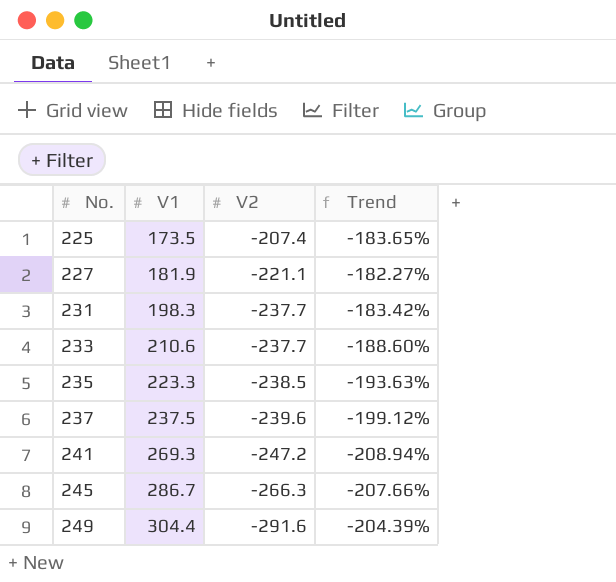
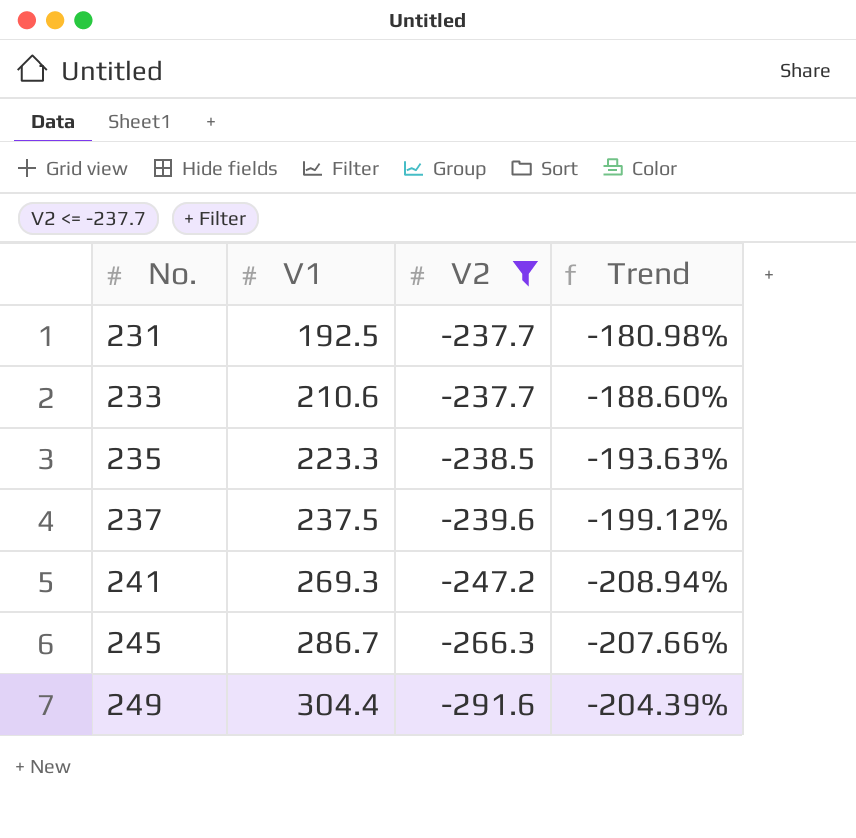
filter: none -> V2 <= -237.7
231 | V1: 198.3 -> 192.5
231 | Trend: -183.42% -> -180.98%

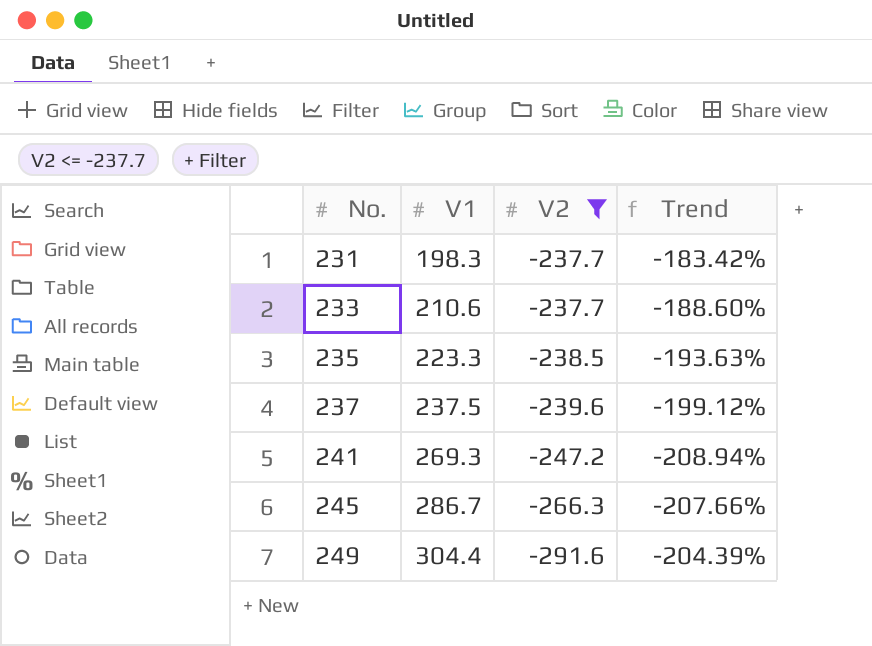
231 | V1: 192.5 -> 198.3
231 | Trend: -180.98% -> -183.42%

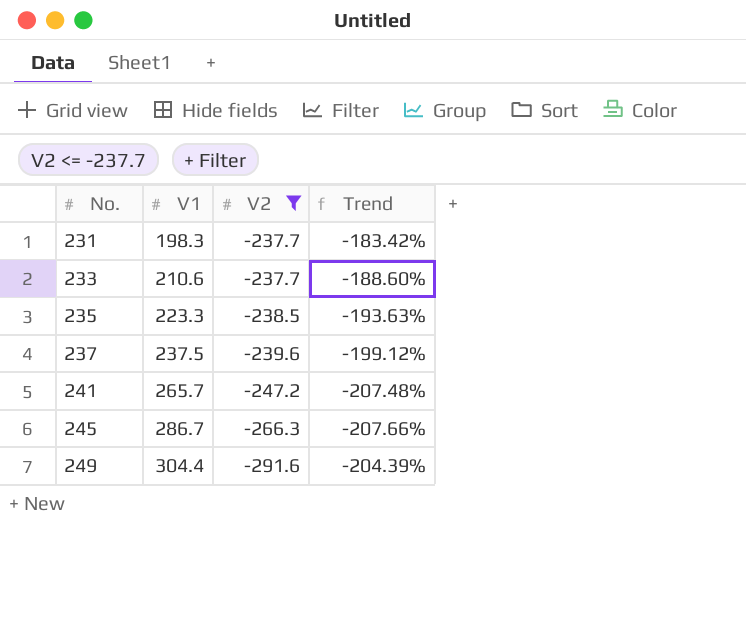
241 | V1: 269.3 -> 265.7
241 | Trend: -208.94% -> -207.48%

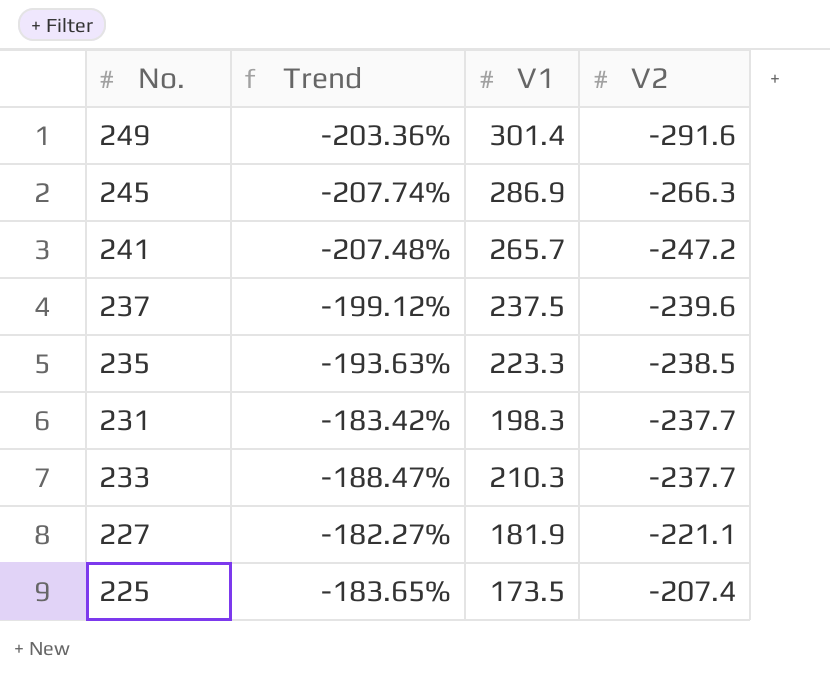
filter: V2 <= -237.7 -> none
row order: No. ascending -> V2 ascending
column Trend | position: 4 -> 2
249 | Trend: -204.39% -> -203.36%
249 | V1: 304.4 -> 301.4
245 | Trend: -207.66% -> -207.74%
245 | V1: 286.7 -> 286.9
233 | Trend: -188.60% -> -188.47%
233 | V1: 210.6 -> 210.3

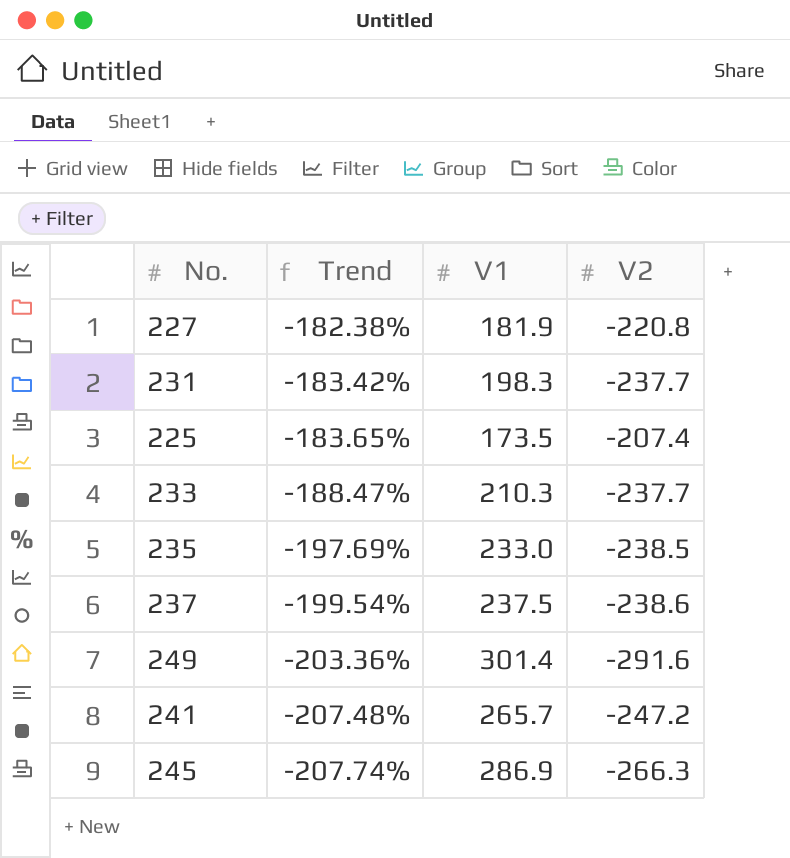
row order: V2 ascending -> Trend descending
227 | Trend: -182.27% -> -182.38%
227 | V2: -221.1 -> -220.8
235 | Trend: -193.63% -> -197.69%
235 | V1: 223.3 -> 233.0
237 | Trend: -199.12% -> -199.54%
237 | V2: -239.6 -> -238.6

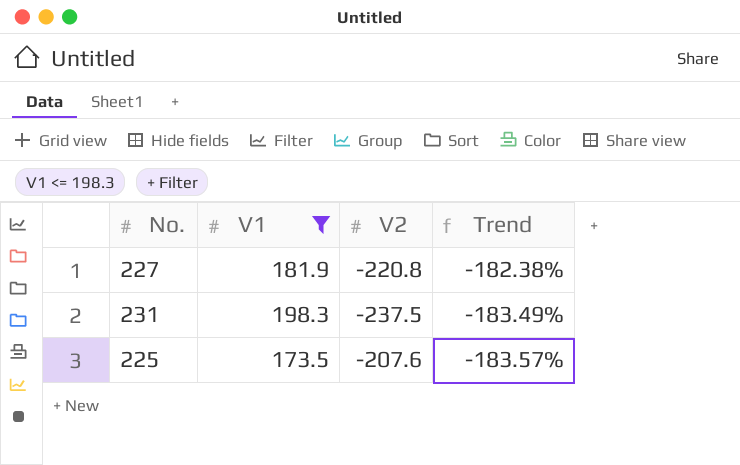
filter: none -> V1 <= 198.3
column Trend | position: 2 -> 4
231 | V2: -237.7 -> -237.5
231 | Trend: -183.42% -> -183.49%
225 | V2: -207.4 -> -207.6
225 | Trend: -183.65% -> -183.57%

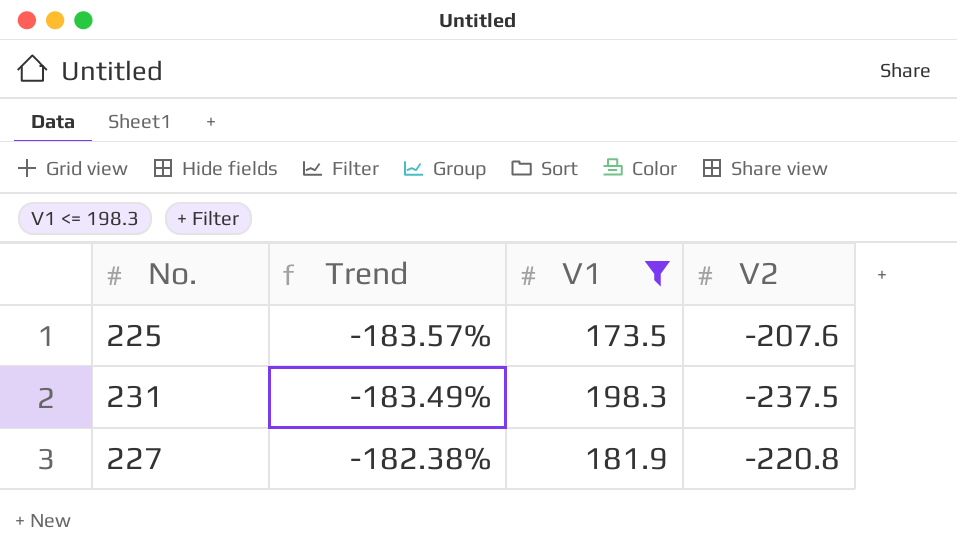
row order: Trend descending -> Trend ascending
column Trend | position: 4 -> 2

